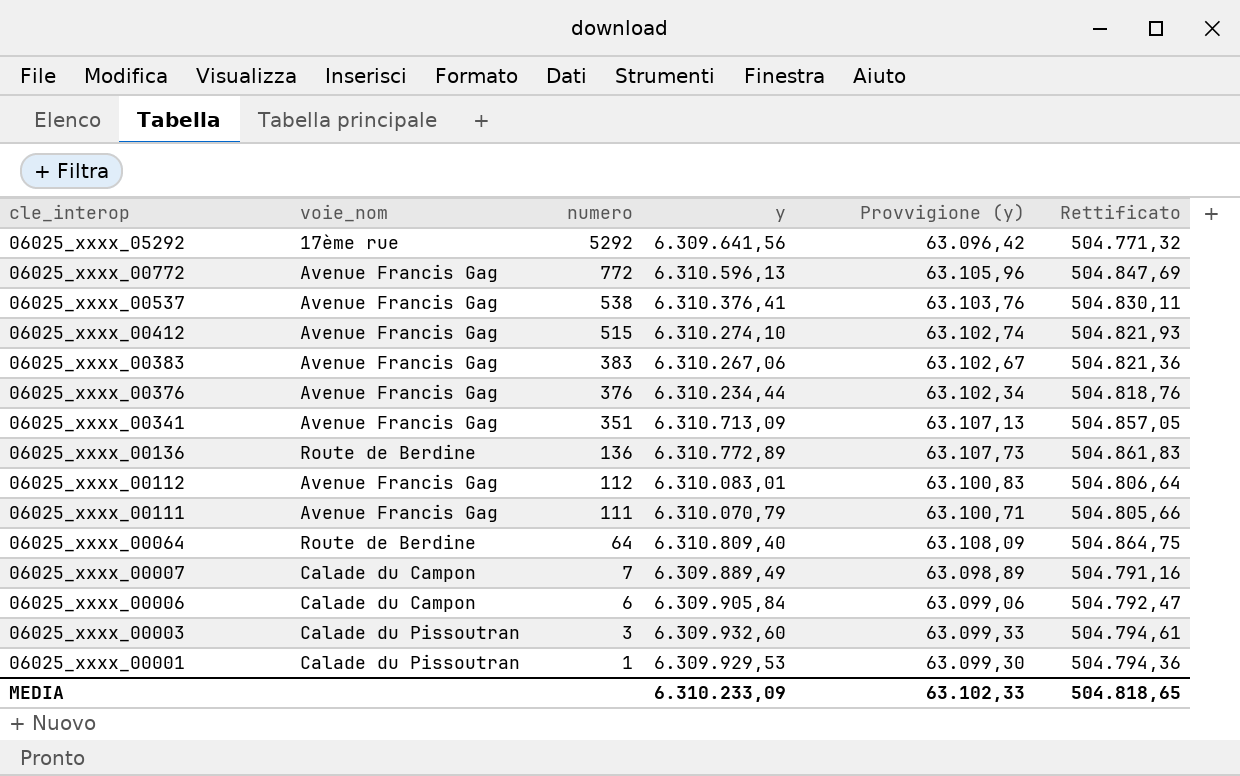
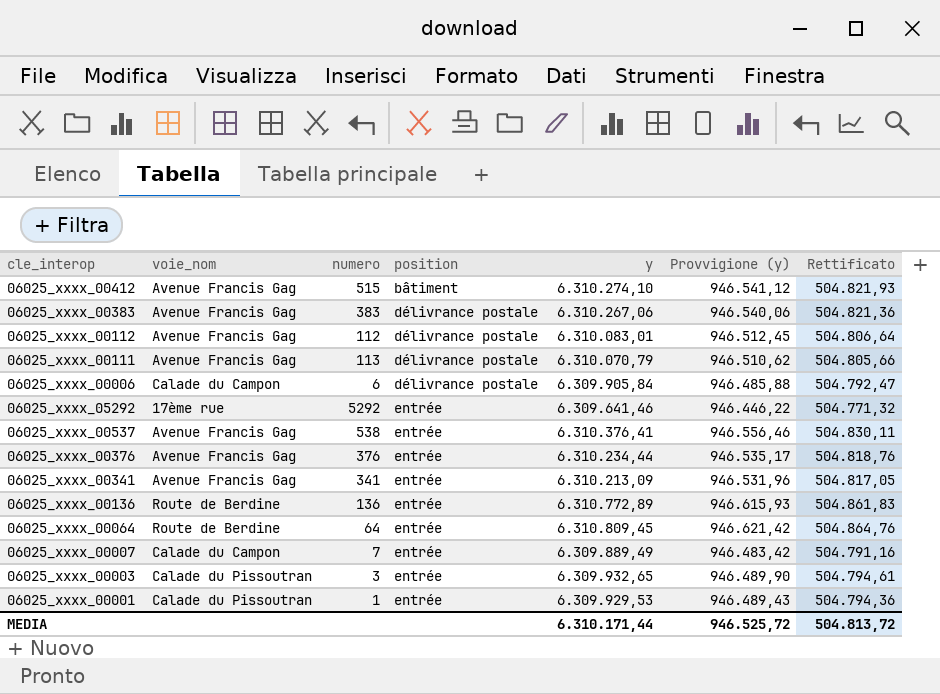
row order: cle_interop descending -> position ascending
column position | position: none -> 4
column Provvigione (y) | formula: [y] * 0,01 -> [y] * 0,15
row 06025_xxxx_00772: Avenue Francis Gag | 772 | 6.310.596,13 | 63.105,96 | 504.847,69 -> none
06025_xxxx_00111 | numero: 111 -> 113
06025_xxxx_05292 | y: 6.309.641,56 -> 6.309.641,46
06025_xxxx_00341 | numero: 351 -> 341
06025_xxxx_00341 | y: 6.310.713,09 -> 6.310.213,09
06025_xxxx_00341 | Rettificato: 504.857,05 -> 504.817,05
06025_xxxx_00064 | y: 6.310.809,40 -> 6.310.809,45
06025_xxxx_00064 | Rettificato: 504.864,75 -> 504.864,76
06025_xxxx_00003 | y: 6.309.932,60 -> 6.309.932,65
MEDIA | y: 6.310.233,09 -> 6.310.171,44
MEDIA | Provvigione (y): 63.102,33 -> 946.525,72
MEDIA | Rettificato: 504.818,65 -> 504.813,72

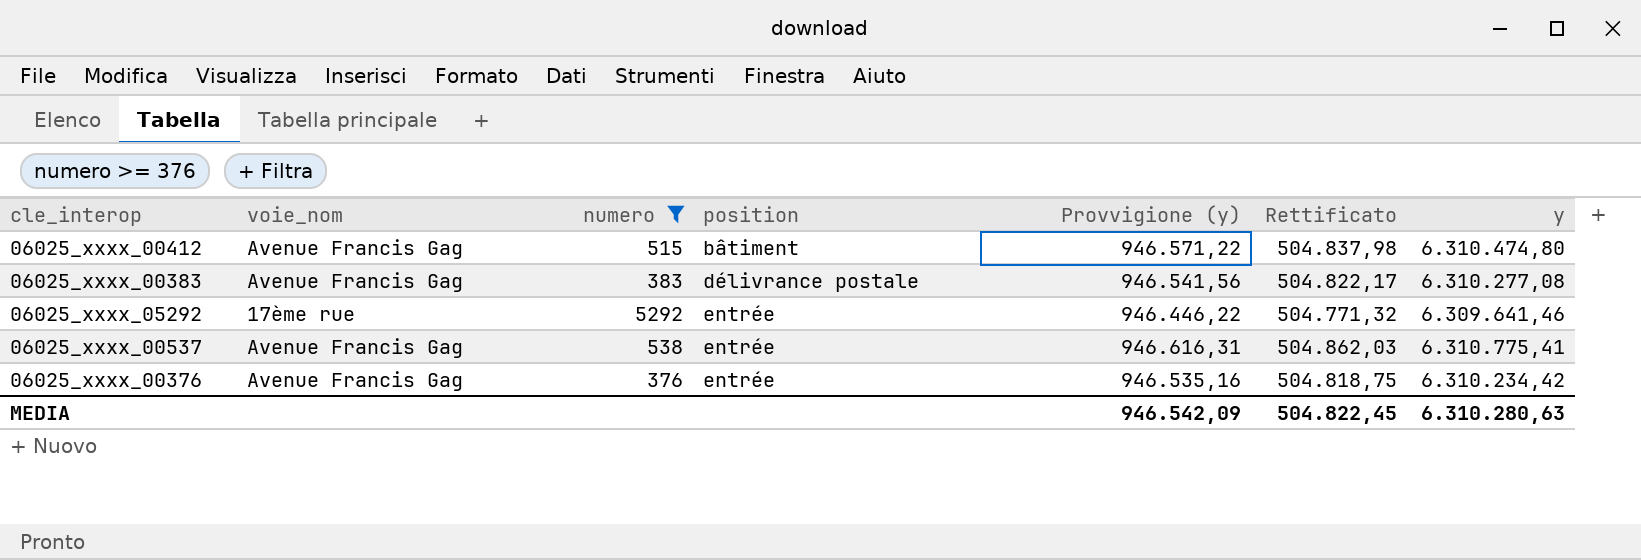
filter: none -> numero >= 376
column y | position: 5 -> 7
06025_xxxx_00412 | Provvigione (y): 946.541,12 -> 946.571,22
06025_xxxx_00412 | Rettificato: 504.821,93 -> 504.837,98
06025_xxxx_00412 | y: 6.310.274,10 -> 6.310.474,80
06025_xxxx_00383 | Provvigione (y): 946.540,06 -> 946.541,56
06025_xxxx_00383 | Rettificato: 504.821,36 -> 504.822,17
06025_xxxx_00383 | y: 6.310.267,06 -> 6.310.277,08
06025_xxxx_00537 | Provvigione (y): 946.556,46 -> 946.616,31
06025_xxxx_00537 | Rettificato: 504.830,11 -> 504.862,03
06025_xxxx_00537 | y: 6.310.376,41 -> 6.310.775,41
06025_xxxx_00376 | Provvigione (y): 946.535,17 -> 946.535,16
06025_xxxx_00376 | Rettificato: 504.818,76 -> 504.818,75
06025_xxxx_00376 | y: 6.310.234,44 -> 6.310.234,42
MEDIA | Provvigione (y): 946.525,72 -> 946.542,09
MEDIA | Rettificato: 504.813,72 -> 504.822,45
MEDIA | y: 6.310.171,44 -> 6.310.280,63

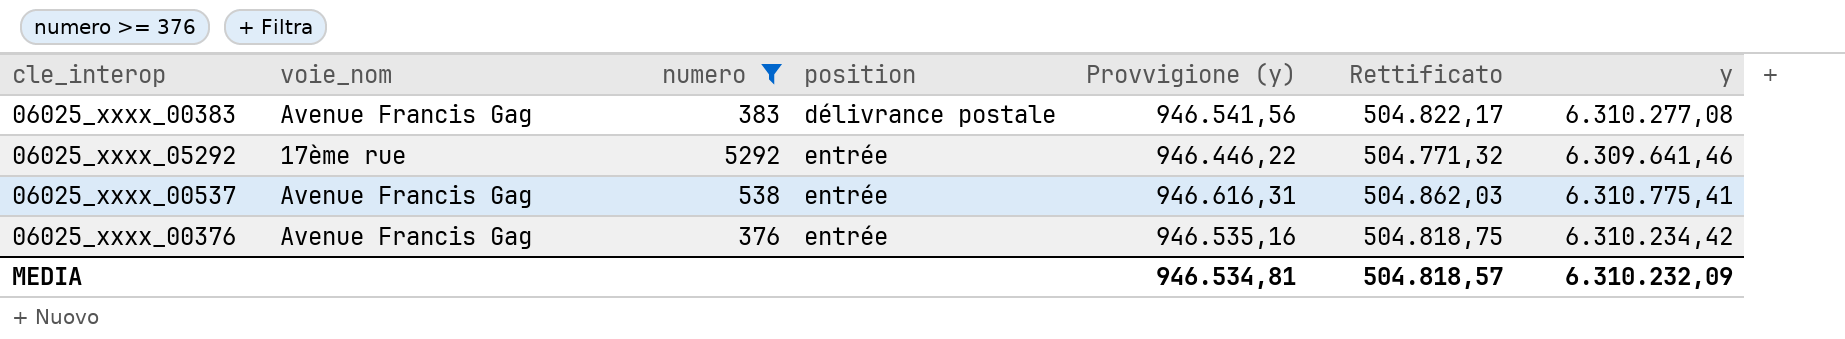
row 06025_xxxx_00412: Avenue Francis Gag | 515 | bâtiment | 946.571,22 | 504.837,98 | 6.310.474,80 -> none
MEDIA | Provvigione (y): 946.542,09 -> 946.534,81
MEDIA | Rettificato: 504.822,45 -> 504.818,57
MEDIA | y: 6.310.280,63 -> 6.310.232,09

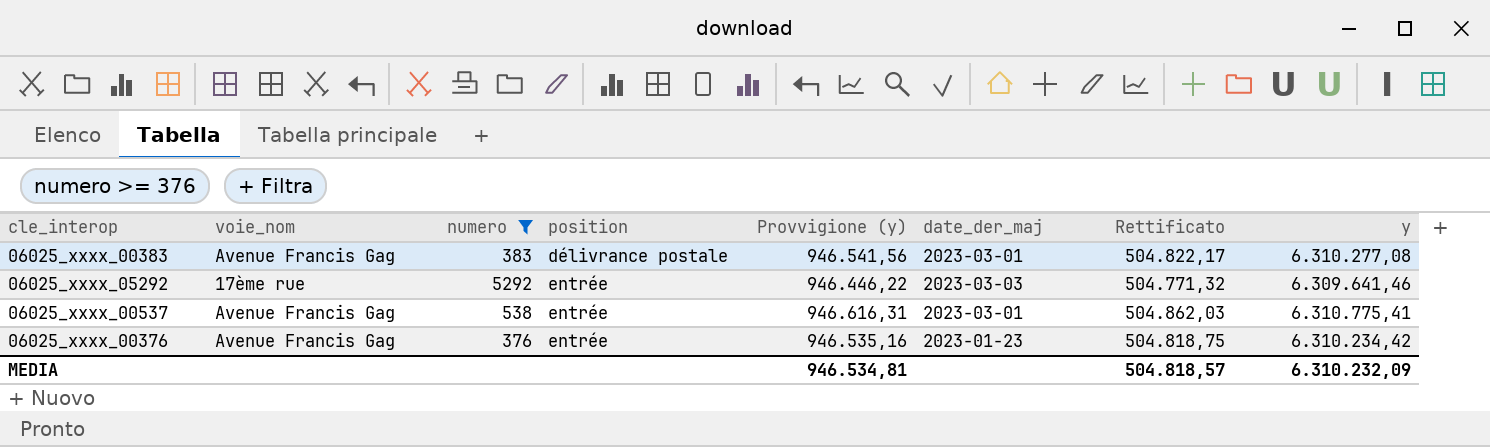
column date_der_maj | position: none -> 6

